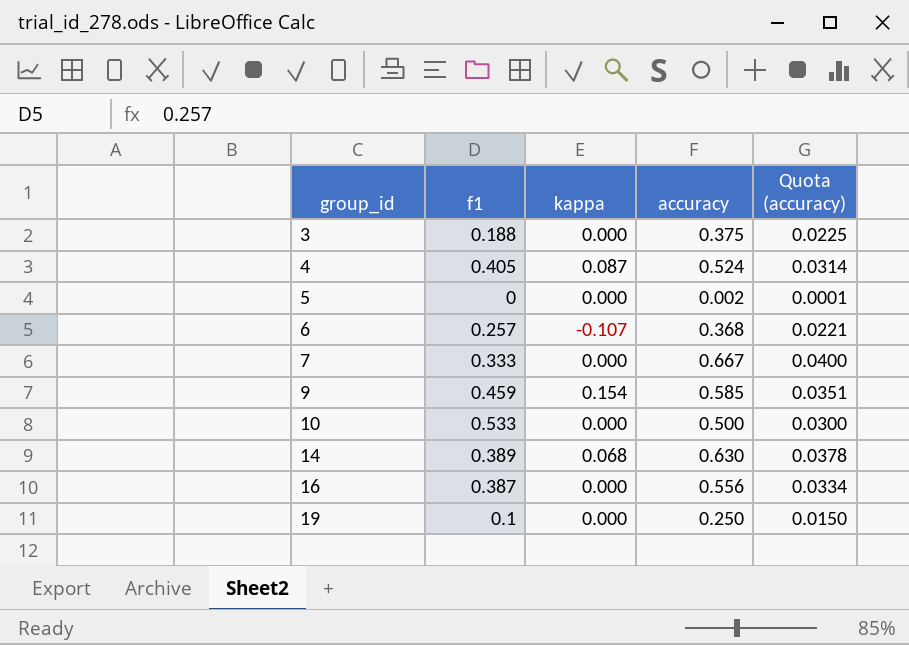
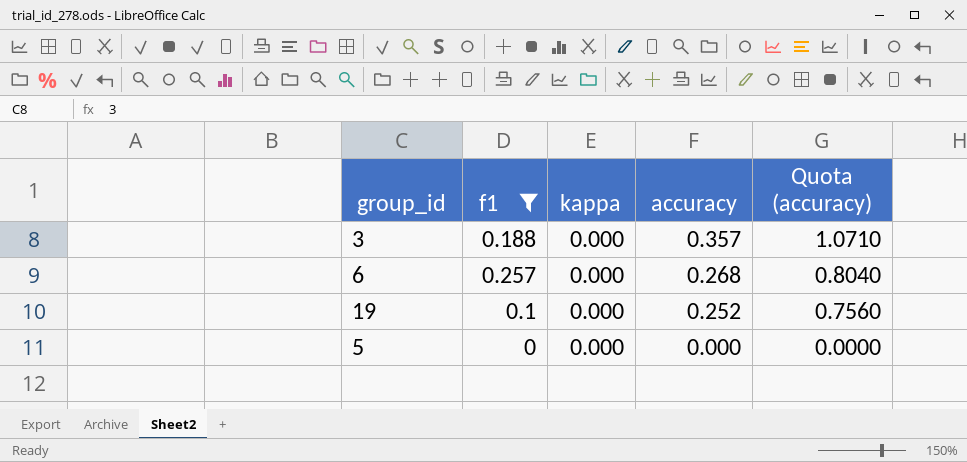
filter: none -> f1 <= 0.257
row order: group_id ascending -> accuracy descending
column Quota (accuracy) | formula: [accuracy] * 0.06 -> [accuracy] * 3
3 | accuracy: 0.375 -> 0.357
6 | kappa: -0.107 -> 0.000
6 | accuracy: 0.368 -> 0.268
19 | accuracy: 0.250 -> 0.252
5 | accuracy: 0.002 -> 0.000

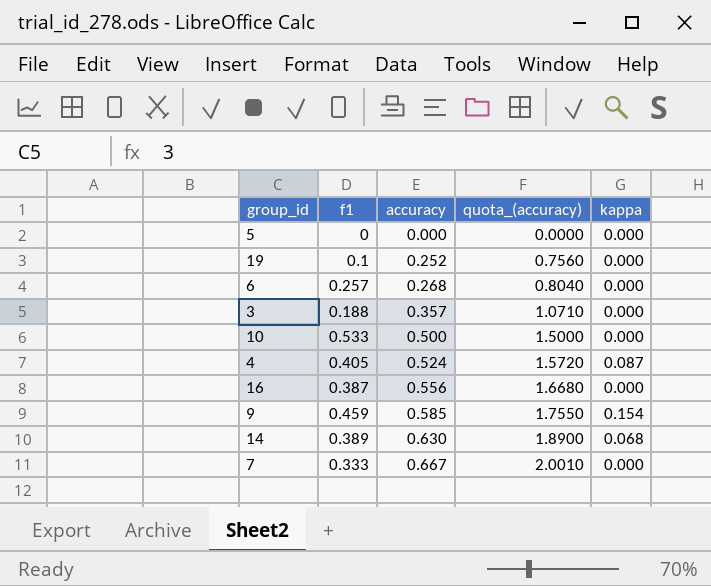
filter: f1 <= 0.257 -> none
row order: accuracy descending -> accuracy ascending
column name: Quota (accuracy) -> quota_(accuracy)
column kappa | position: 3 -> 5

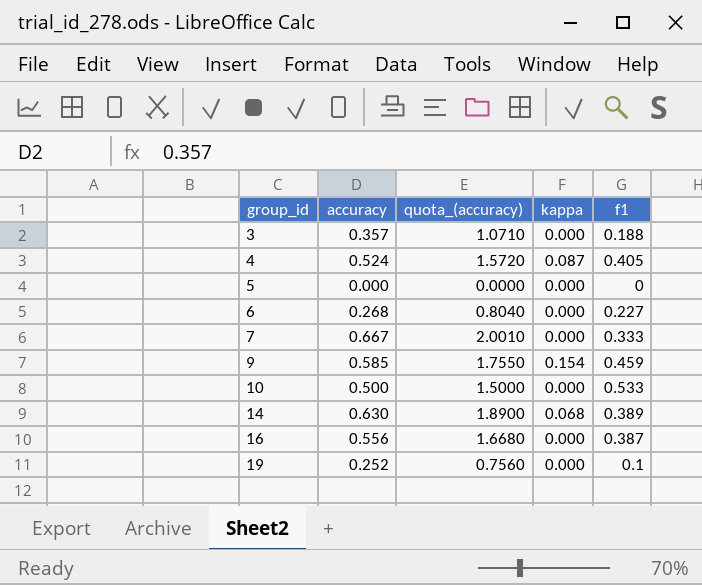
row order: accuracy ascending -> group_id ascending
column f1 | position: 2 -> 5
6 | f1: 0.257 -> 0.227

